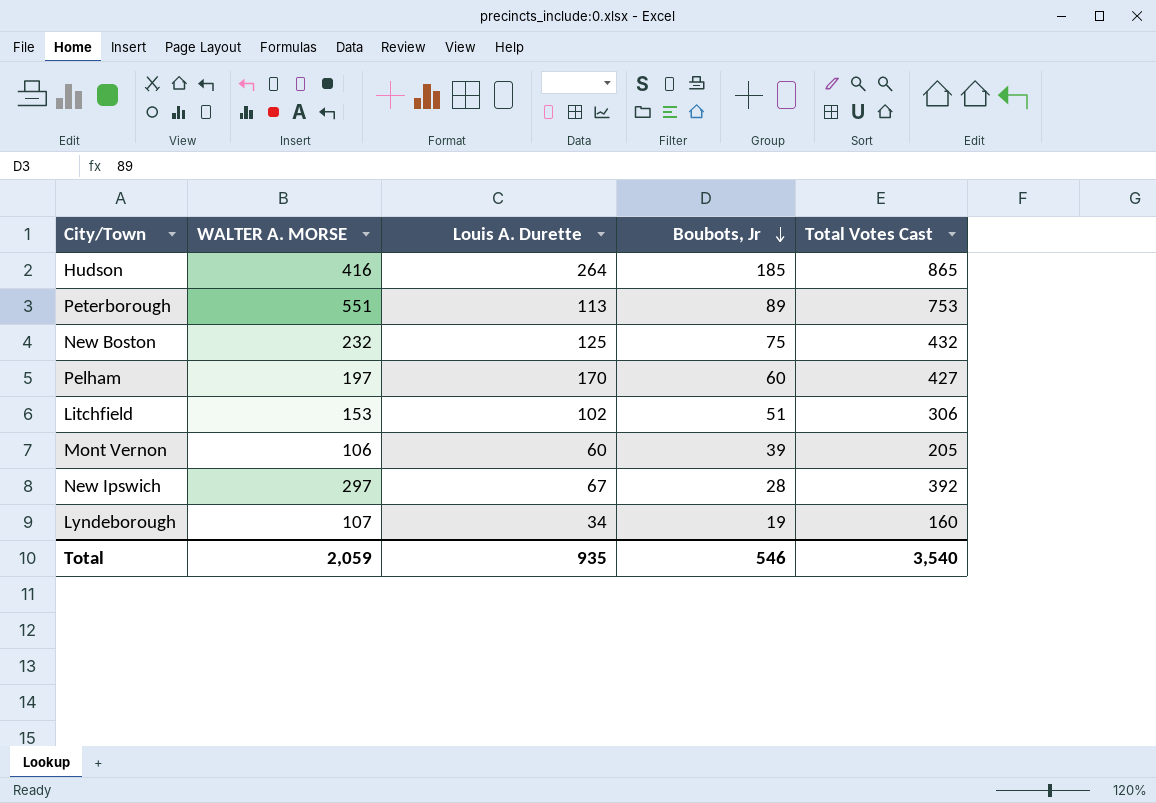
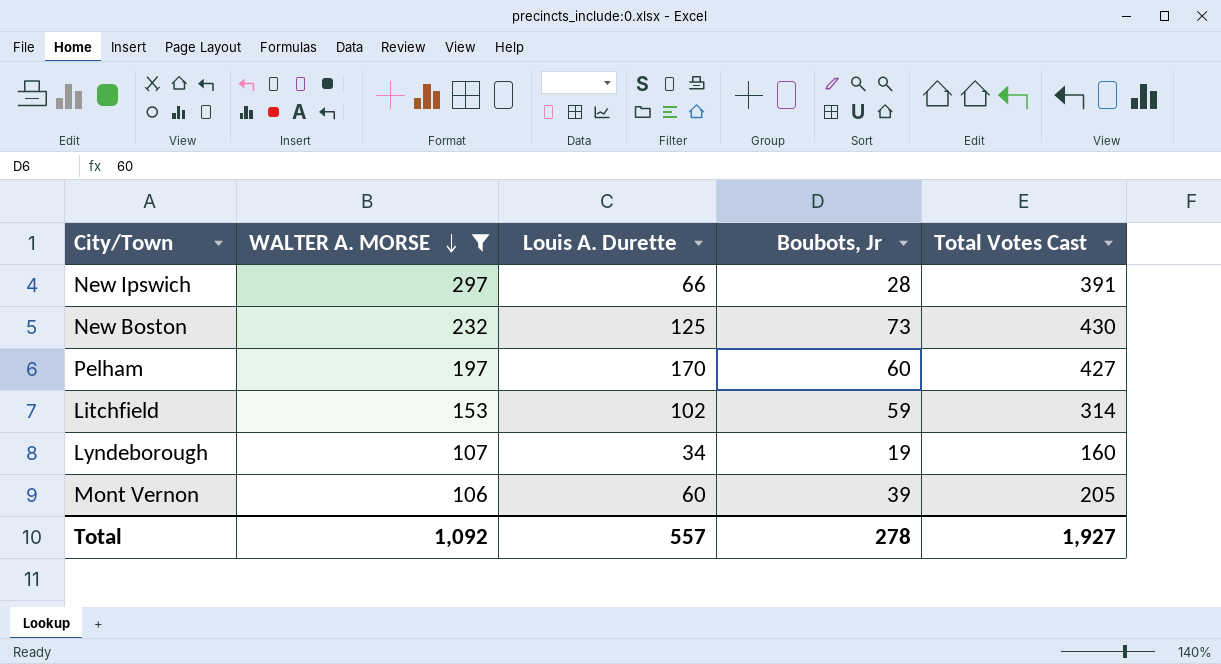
filter: none -> WALTER A. MORSE <= 297
row order: Boubots, Jr descending -> WALTER A. MORSE descending
New Ipswich | Louis A. Durette: 67 -> 66
New Ipswich | Total Votes Cast: 392 -> 391
New Boston | Boubots, Jr: 75 -> 73
New Boston | Total Votes Cast: 432 -> 430
Litchfield | Boubots, Jr: 51 -> 59
Litchfield | Total Votes Cast: 306 -> 314
Total | WALTER A. MORSE: 2,059 -> 1,092
Total | Louis A. Durette: 935 -> 557
Total | Boubots, Jr: 546 -> 278
Total | Total Votes Cast: 3,540 -> 1,927

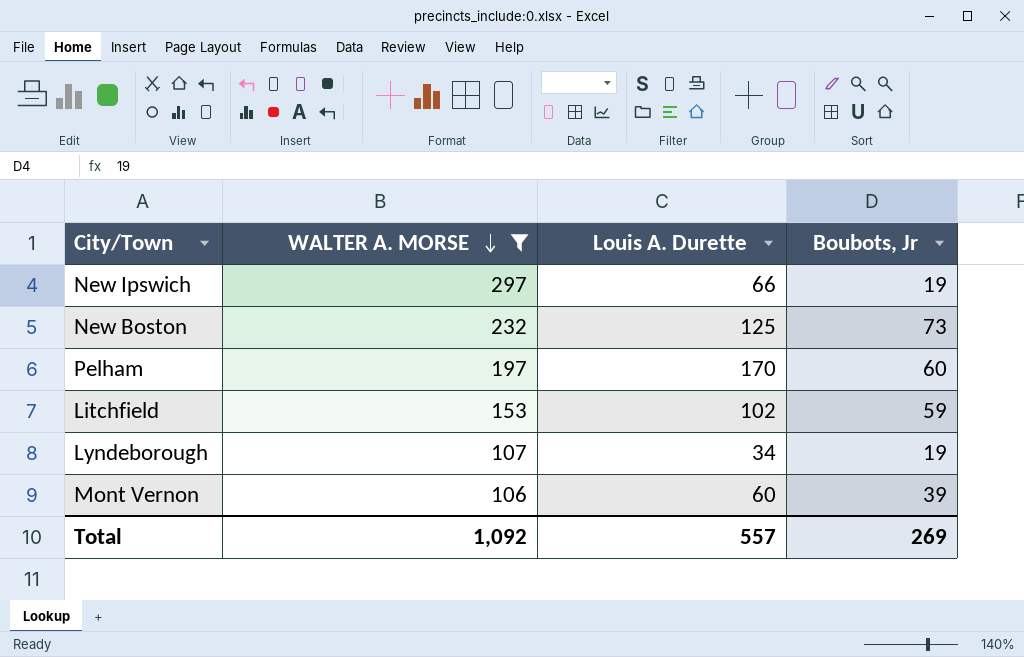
column Total Votes Cast | formula: [WALTER A. MORSE] + [Louis A. Durette] + [Boubots, Jr] -> none
New Ipswich | Boubots, Jr: 28 -> 19
Total | Boubots, Jr: 278 -> 269

